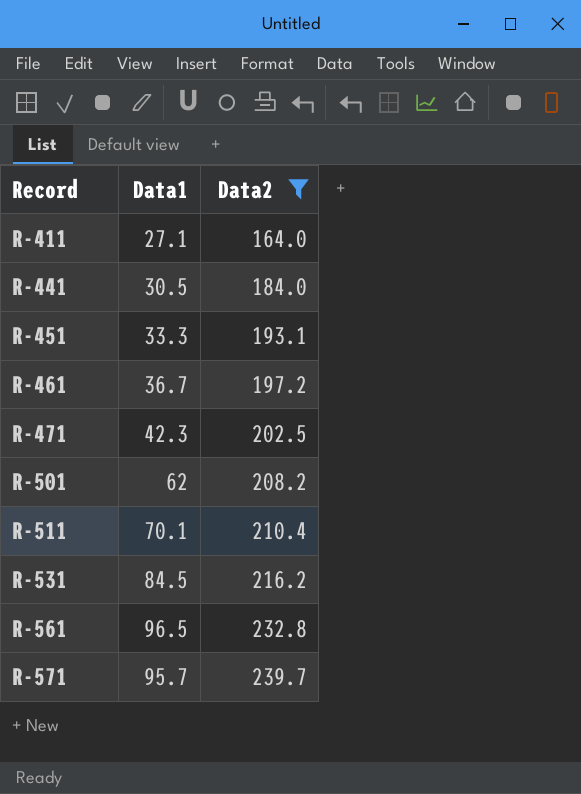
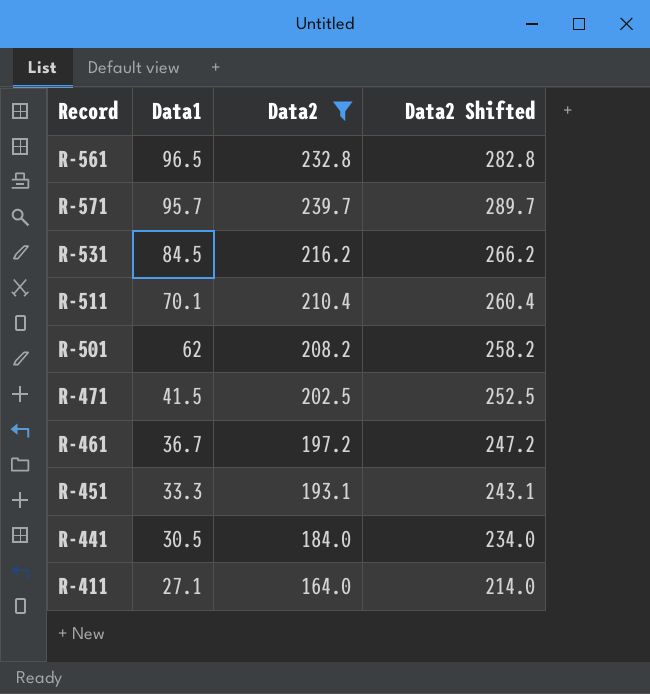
row order: Record ascending -> Data1 descending
column Data2 Shifted | formula: none -> [Data2] + 50
R-471 | Data1: 42.3 -> 41.5

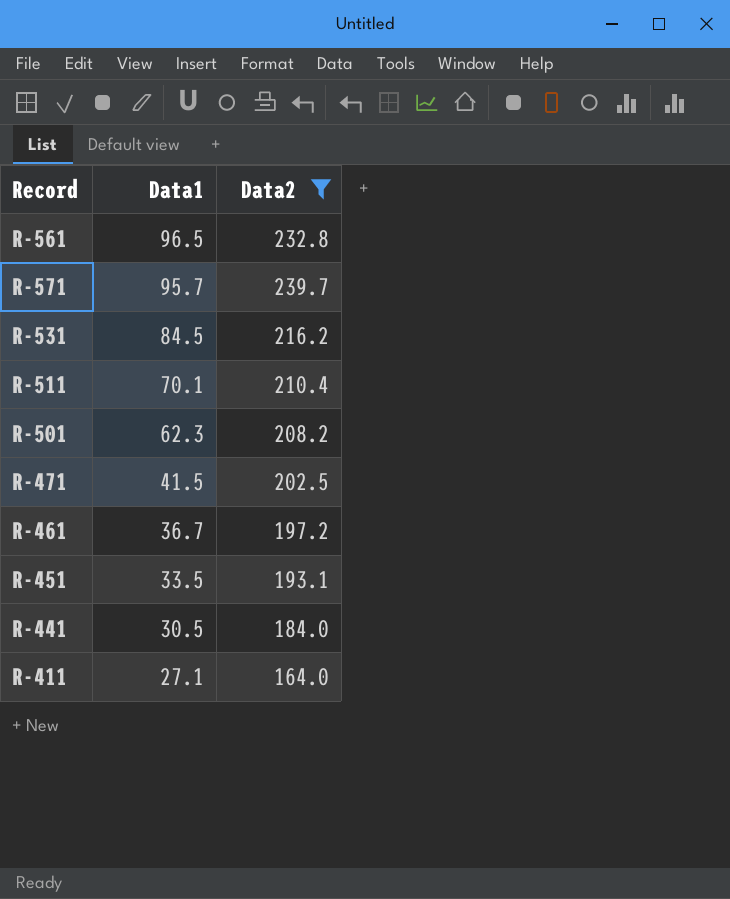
column Data2 Shifted | formula: [Data2] + 50 -> none
R-501 | Data1: 62 -> 62.3
R-451 | Data1: 33.3 -> 33.5

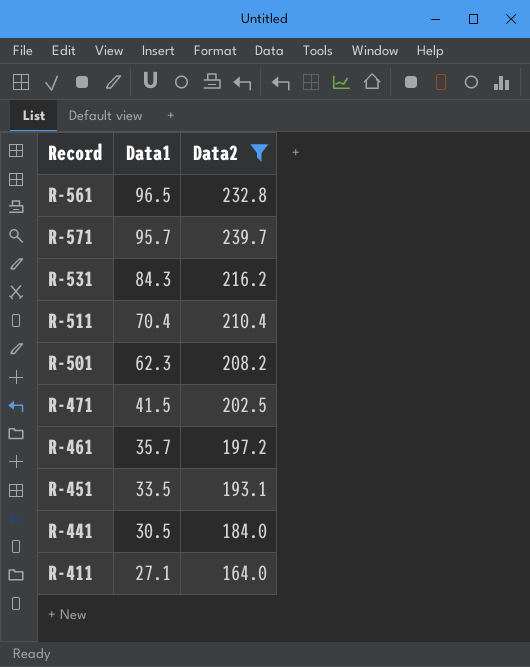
R-531 | Data1: 84.5 -> 84.3
R-511 | Data1: 70.1 -> 70.4
R-461 | Data1: 36.7 -> 35.7

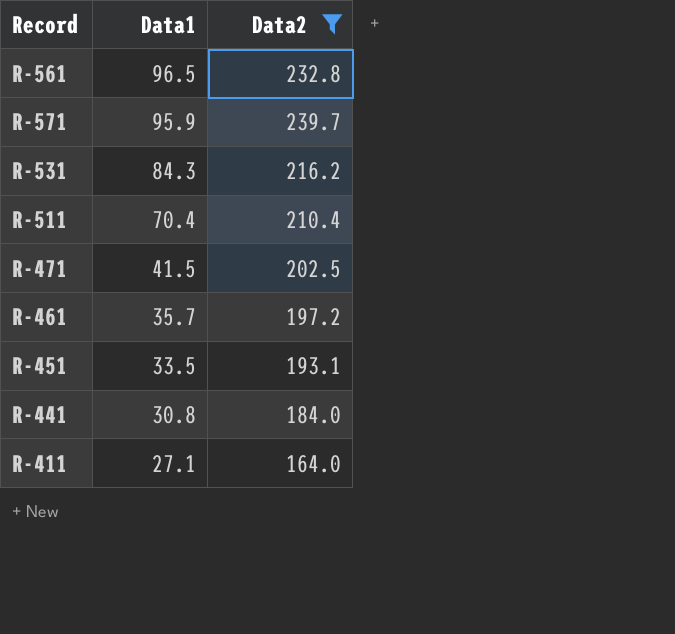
row R-501: 62.3 | 208.2 -> none
R-571 | Data1: 95.7 -> 95.9
R-441 | Data1: 30.5 -> 30.8

